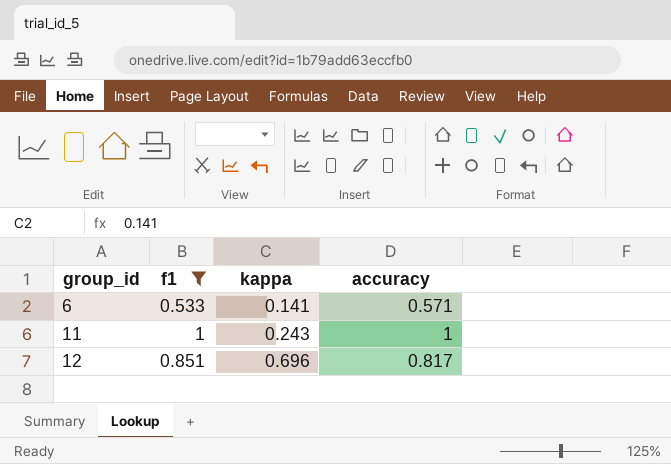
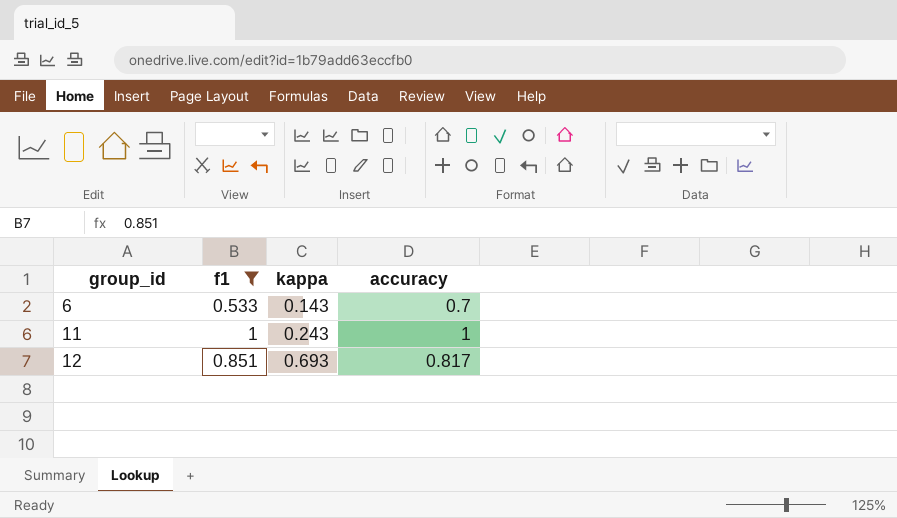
6 | kappa: 0.141 -> 0.143
6 | accuracy: 0.571 -> 0.7
12 | kappa: 0.696 -> 0.693

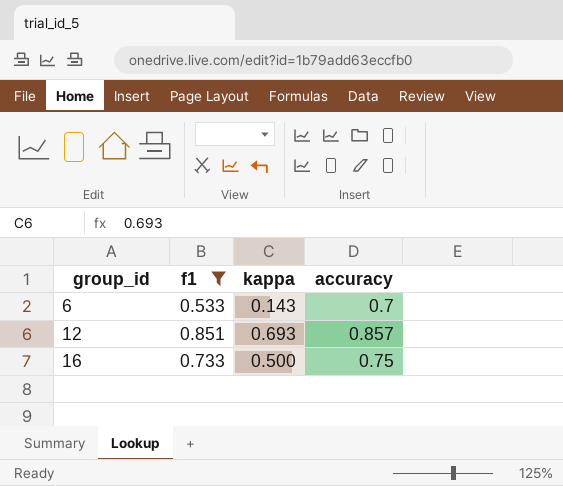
row 11: 1 | 0.243 | 1 -> none
12 | accuracy: 0.817 -> 0.857
row 16: none -> 0.733 | 0.500 | 0.75

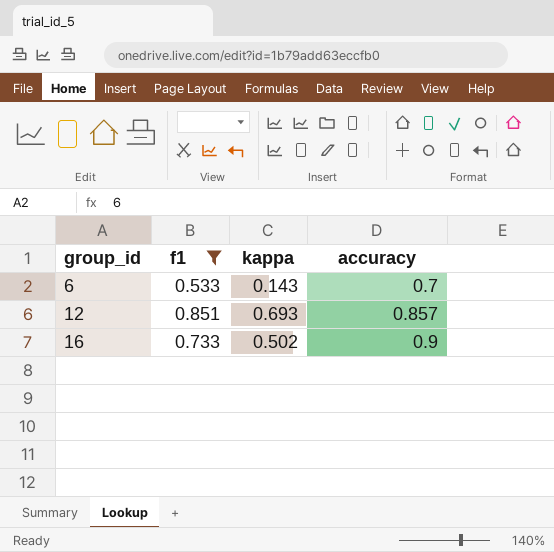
16 | kappa: 0.500 -> 0.502
16 | accuracy: 0.75 -> 0.9

